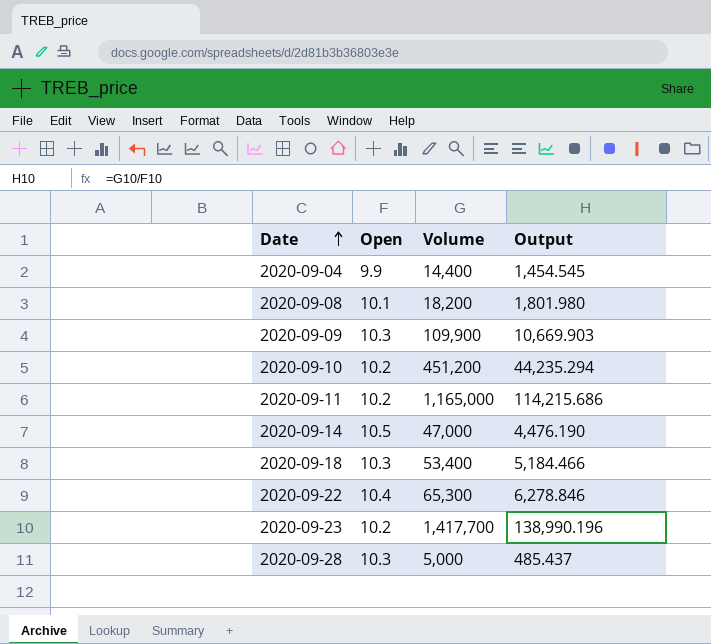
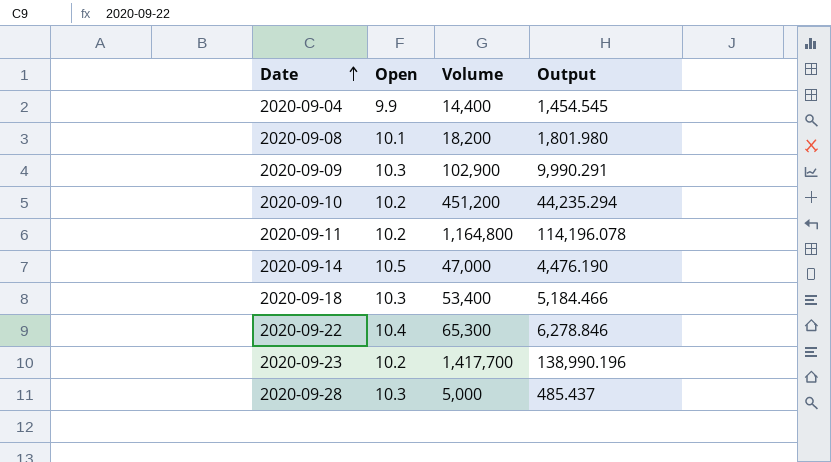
2020-09-09 | Volume: 109,900 -> 102,900
2020-09-09 | Output: 10,669.903 -> 9,990.291
2020-09-11 | Volume: 1,165,000 -> 1,164,800
2020-09-11 | Output: 114,215.686 -> 114,196.078

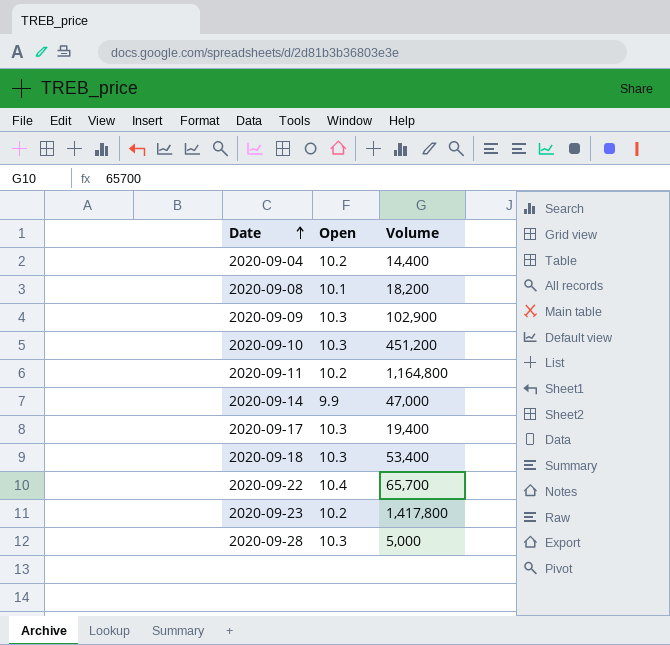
column Output | formula: [Volume] / [Open] -> none
2020-09-04 | Open: 9.9 -> 10.2
2020-09-10 | Open: 10.2 -> 10.3
2020-09-14 | Open: 10.5 -> 9.9
row 2020-09-17: none -> 10.3 | 19,400
2020-09-22 | Volume: 65,300 -> 65,700
2020-09-23 | Volume: 1,417,700 -> 1,417,800

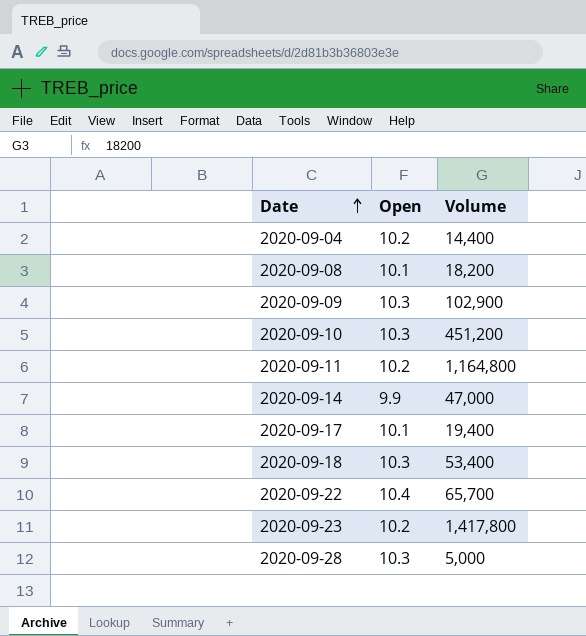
2020-09-17 | Open: 10.3 -> 10.1

